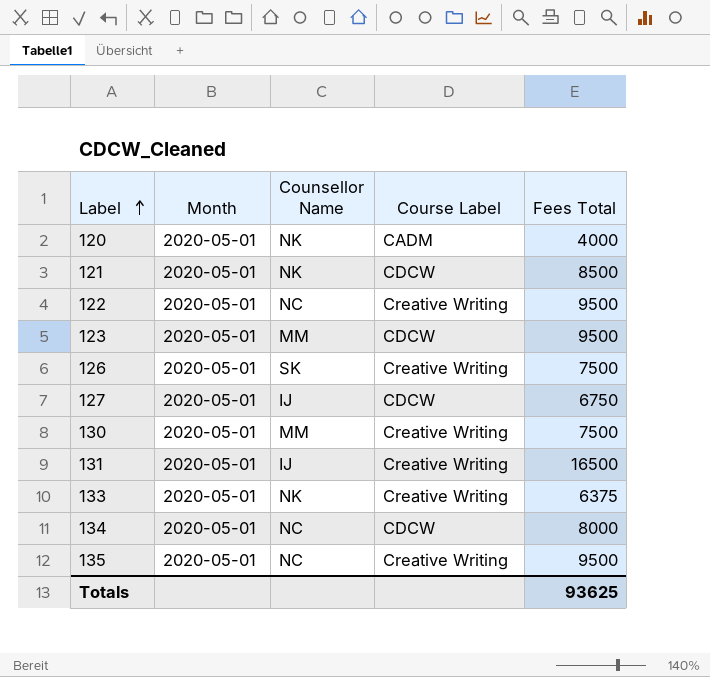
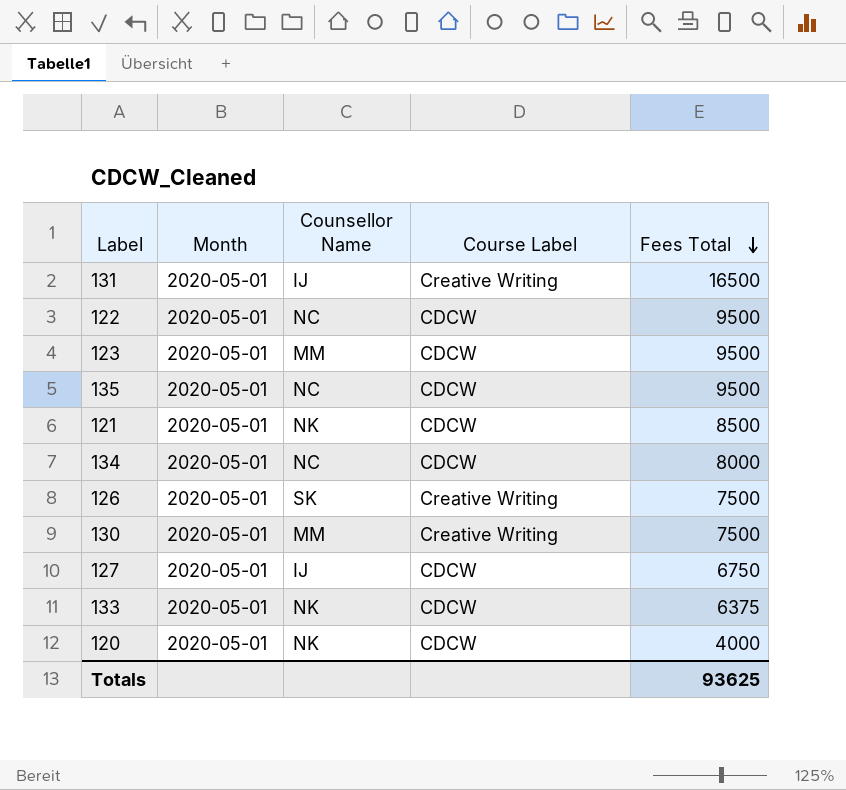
row order: Label ascending -> Fees Total descending
122 | Course Label: Creative Writing -> CDCW
135 | Course Label: Creative Writing -> CDCW
133 | Course Label: Creative Writing -> CDCW
120 | Course Label: CADM -> CDCW

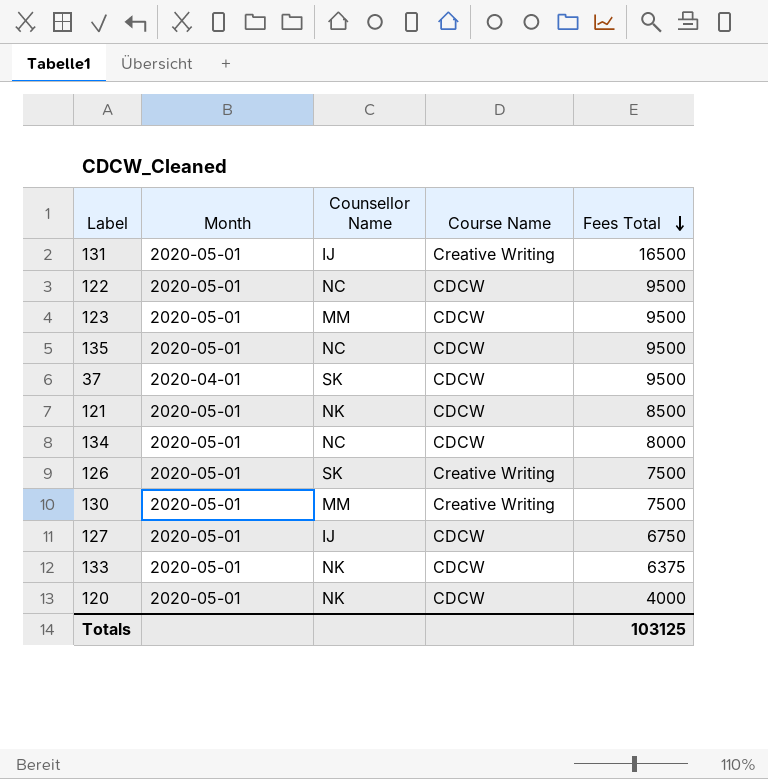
column name: Course Label -> Course Name
row 37: none -> 2020-04-01 | SK | CDCW | 9500
Totals | Fees Total: 93625 -> 103125

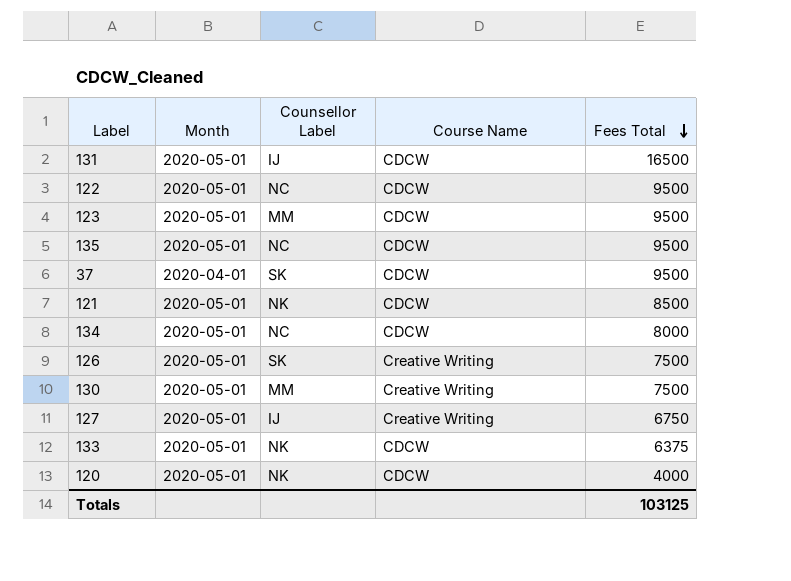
column name: Counsellor Name -> Counsellor Label
131 | Course Name: Creative Writing -> CDCW
127 | Course Name: CDCW -> Creative Writing

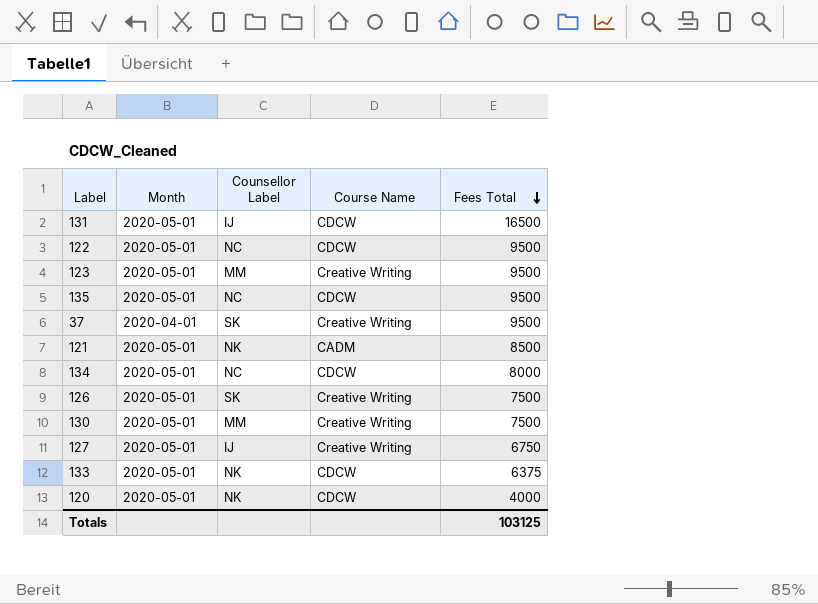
123 | Course Name: CDCW -> Creative Writing
37 | Course Name: CDCW -> Creative Writing
121 | Course Name: CDCW -> CADM

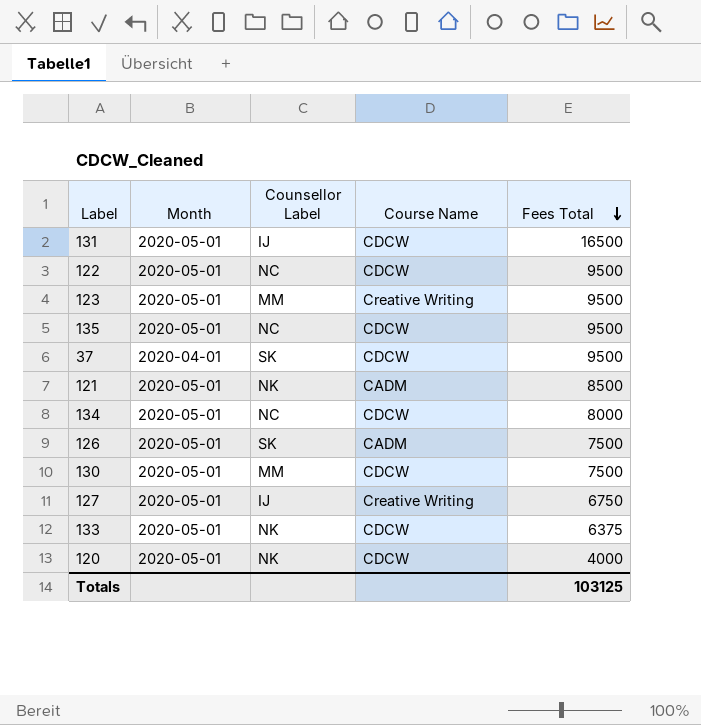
37 | Course Name: Creative Writing -> CDCW
126 | Course Name: Creative Writing -> CADM
130 | Course Name: Creative Writing -> CDCW

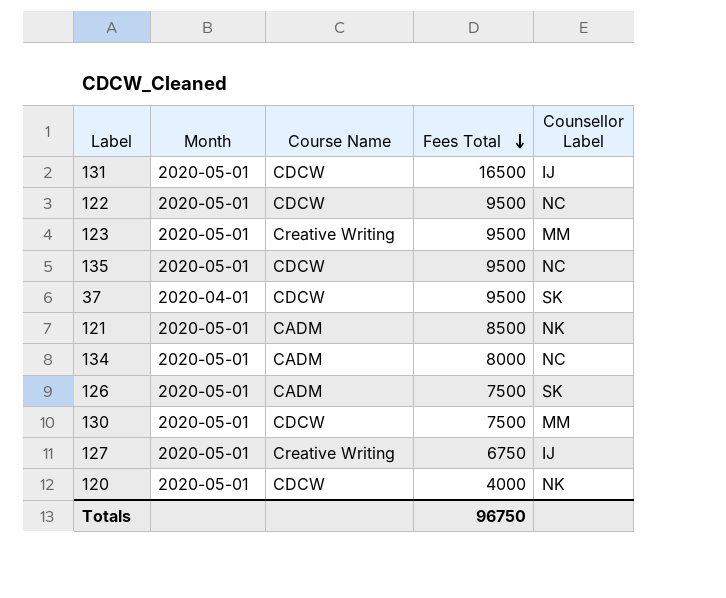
column Counsellor Label | position: 3 -> 5
row 133: 2020-05-01 | NK | CDCW | 6375 -> none
134 | Course Name: CDCW -> CADM
Totals | Fees Total: 103125 -> 96750

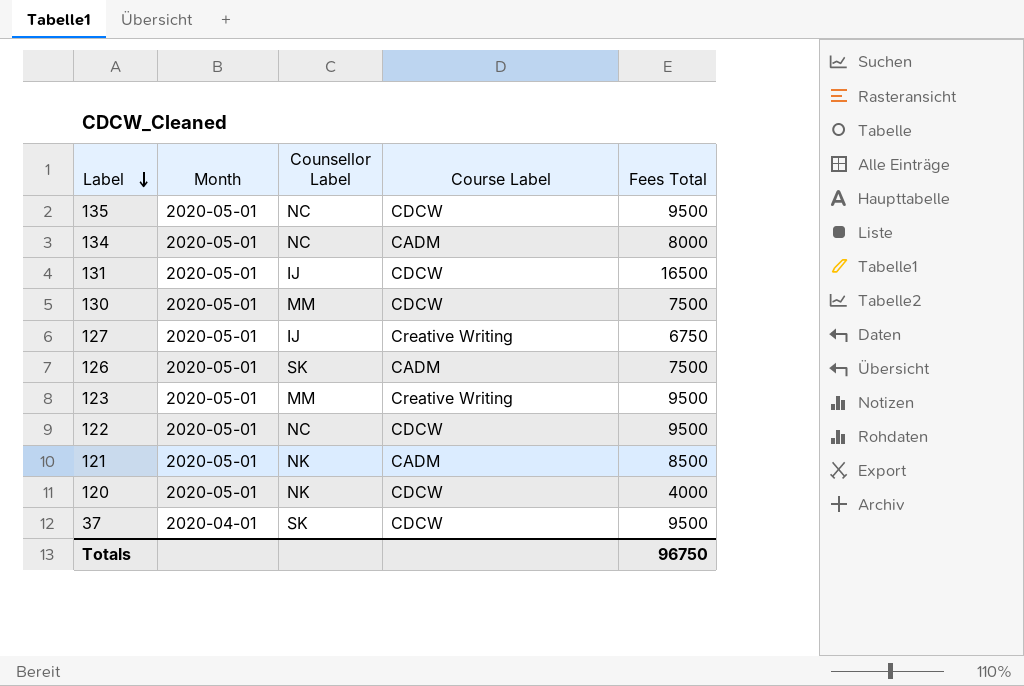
row order: Fees Total descending -> Label descending
column Counsellor Label | position: 5 -> 3
column name: Course Name -> Course Label

